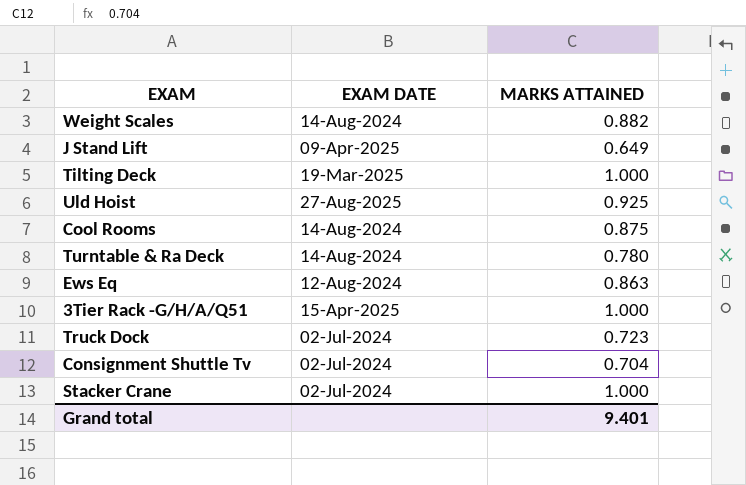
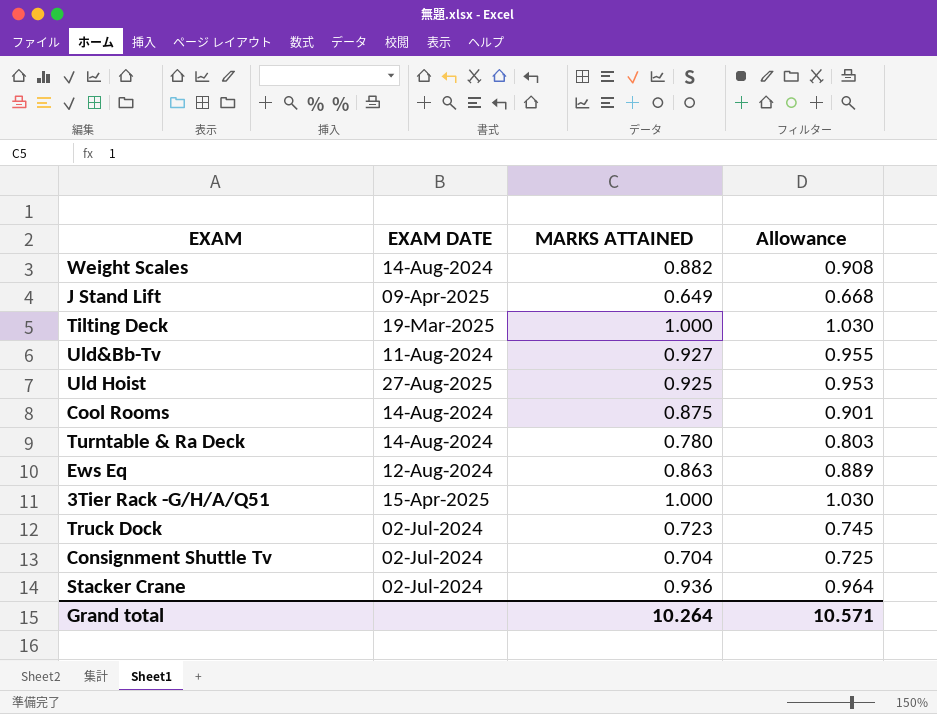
column Allowance | formula: none -> [MARKS ATTAINED] * 1.03
row Uld&Bb-Tv: none -> 11-Aug-2024 | 0.927 | 0.955
Stacker Crane | MARKS ATTAINED: 1.000 -> 0.936
Grand total | MARKS ATTAINED: 9.401 -> 10.264

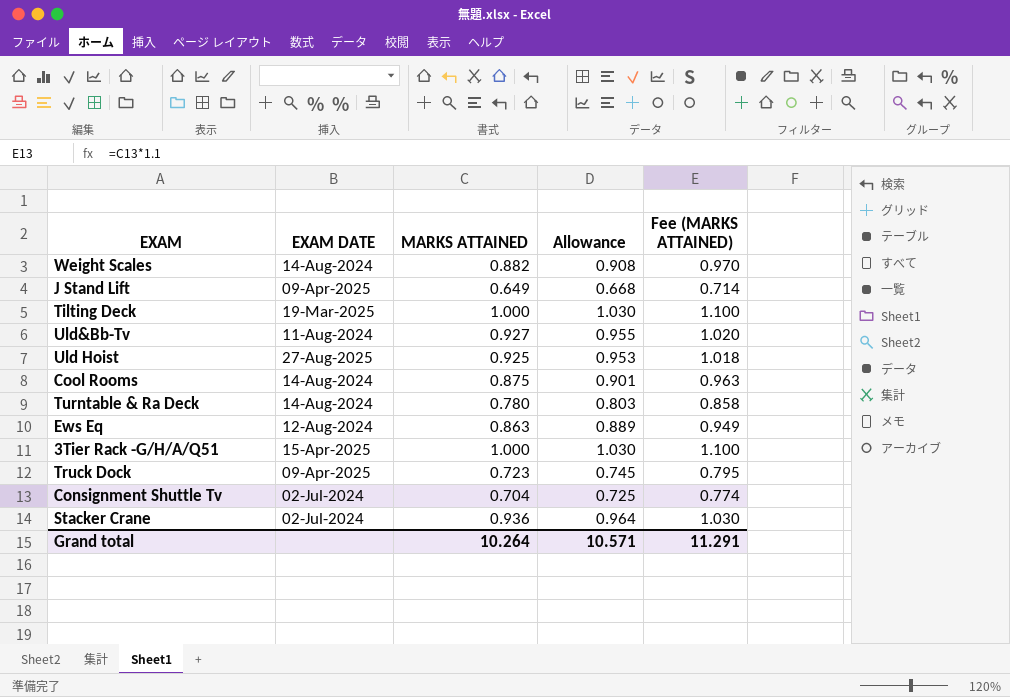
column Fee (MARKS ATTAINED) | formula: none -> [MARKS ATTAINED] * 1.1
Truck Dock | EXAM DATE: 02-Jul-2024 -> 09-Apr-2025

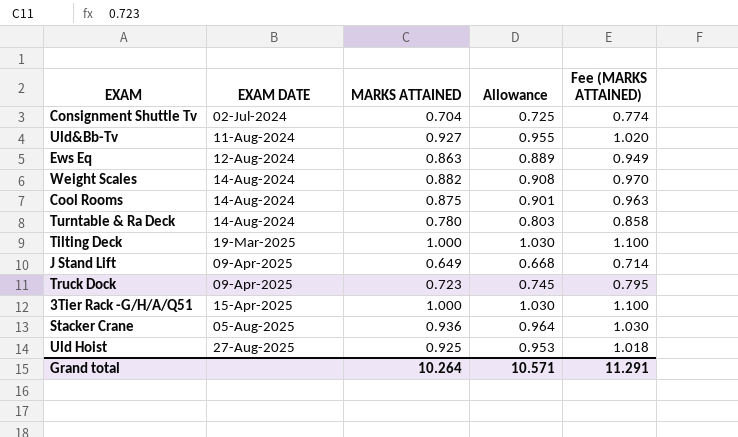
row order: none -> EXAM DATE ascending
Stacker Crane | EXAM DATE: 02-Jul-2024 -> 05-Aug-2025

